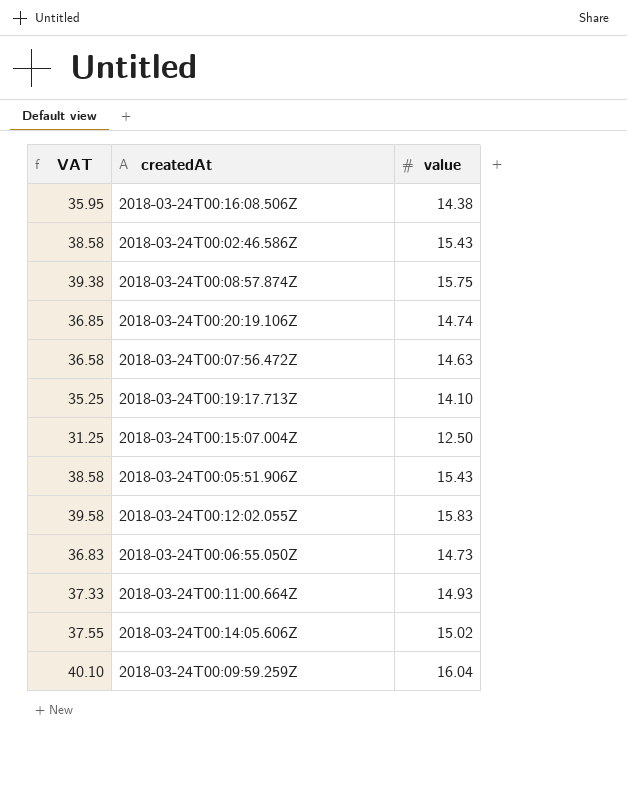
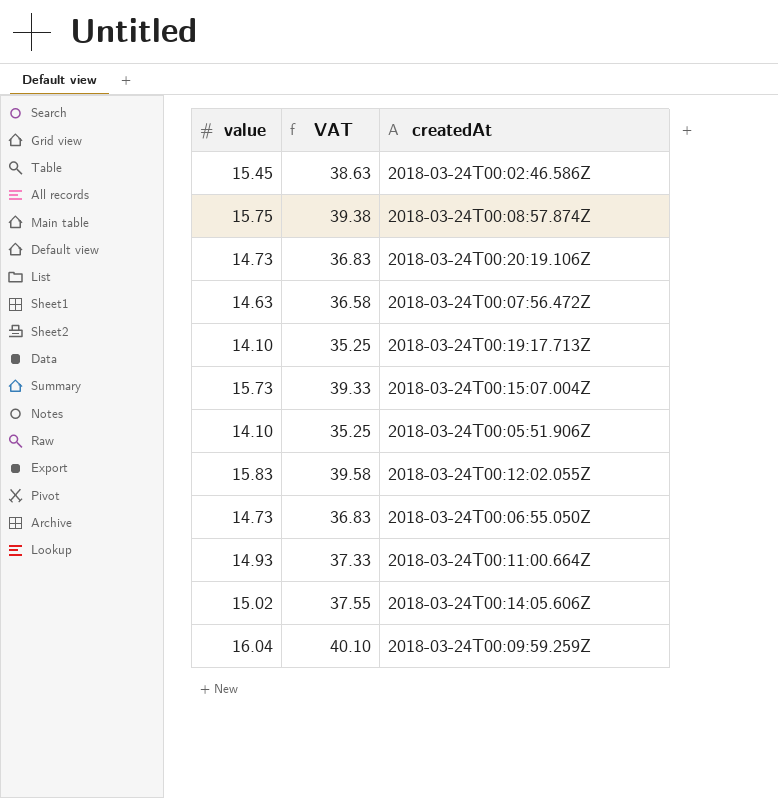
column value | position: 3 -> 1
row 2018-03-24T00:16:08.506Z: 35.95 | 14.38 -> none
2018-03-24T00:02:46.586Z | value: 15.43 -> 15.45
2018-03-24T00:02:46.586Z | VAT: 38.58 -> 38.63
2018-03-24T00:20:19.106Z | value: 14.74 -> 14.73
2018-03-24T00:20:19.106Z | VAT: 36.85 -> 36.83
2018-03-24T00:15:07.004Z | value: 12.50 -> 15.73
2018-03-24T00:15:07.004Z | VAT: 31.25 -> 39.33
2018-03-24T00:05:51.906Z | value: 15.43 -> 14.10
2018-03-24T00:05:51.906Z | VAT: 38.58 -> 35.25

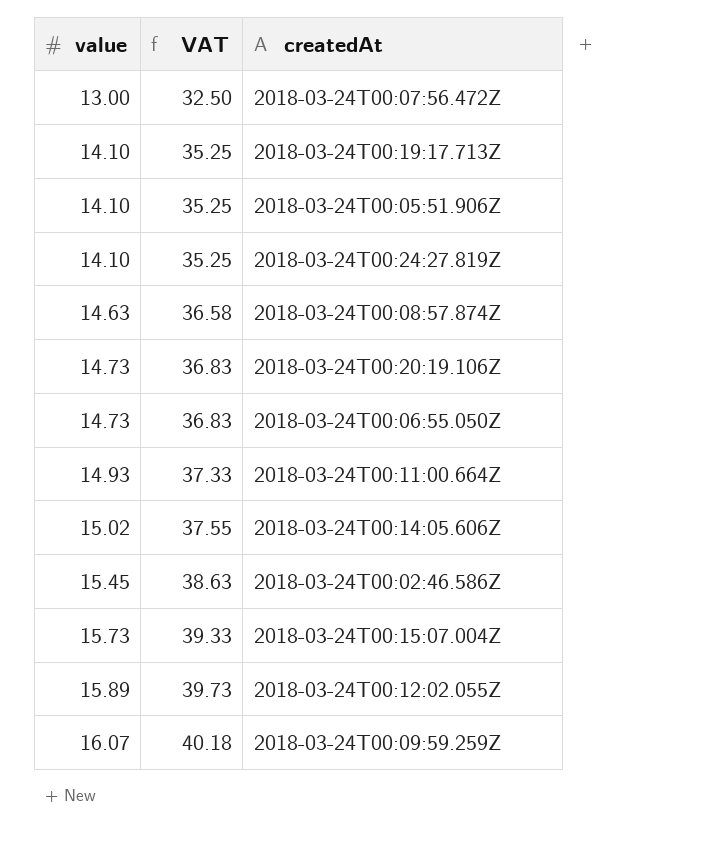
row order: none -> value ascending
2018-03-24T00:07:56.472Z | value: 14.63 -> 13.00
2018-03-24T00:07:56.472Z | VAT: 36.58 -> 32.50
row 2018-03-24T00:24:27.819Z: none -> 14.10 | 35.25
2018-03-24T00:08:57.874Z | value: 15.75 -> 14.63
2018-03-24T00:08:57.874Z | VAT: 39.38 -> 36.58
2018-03-24T00:12:02.055Z | value: 15.83 -> 15.89
2018-03-24T00:12:02.055Z | VAT: 39.58 -> 39.73
2018-03-24T00:09:59.259Z | value: 16.04 -> 16.07
2018-03-24T00:09:59.259Z | VAT: 40.10 -> 40.18

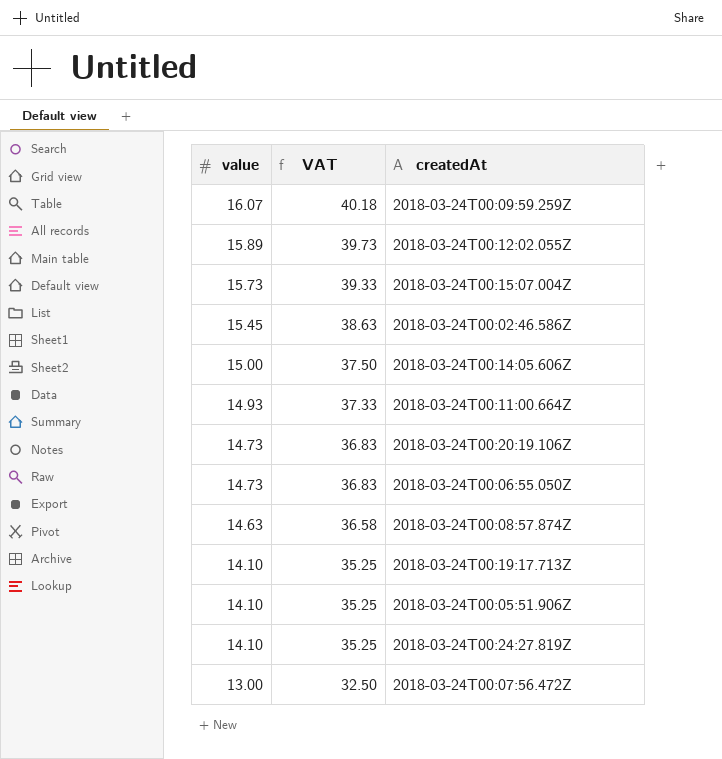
row order: value ascending -> value descending
2018-03-24T00:14:05.606Z | value: 15.02 -> 15.00
2018-03-24T00:14:05.606Z | VAT: 37.55 -> 37.50

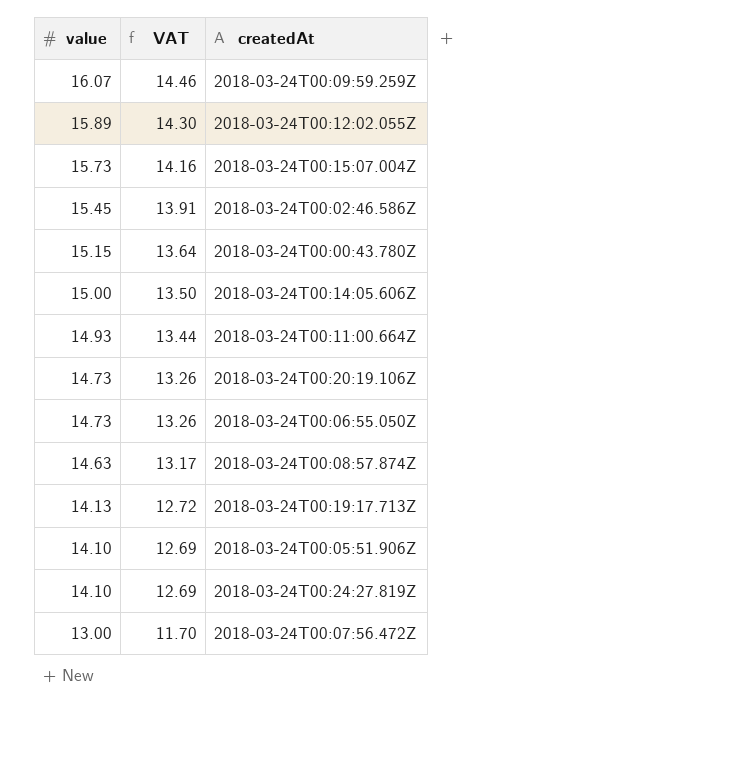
column VAT | formula: [value] * 2.5 -> [value] * 0.9
row 2018-03-24T00:00:43.780Z: none -> 15.15 | 13.64
2018-03-24T00:19:17.713Z | value: 14.10 -> 14.13

